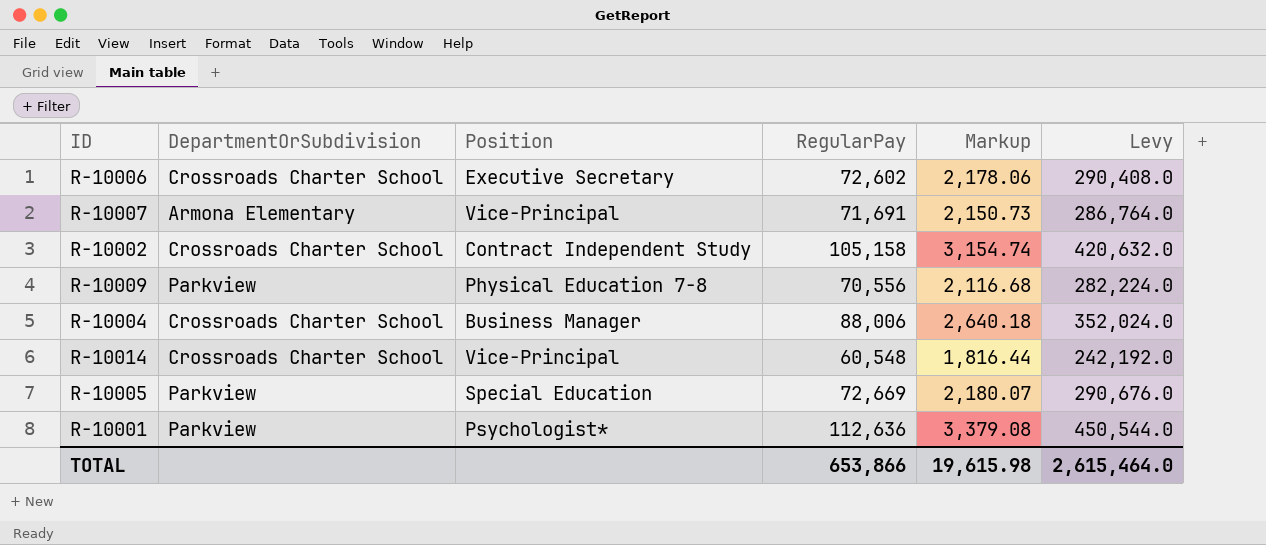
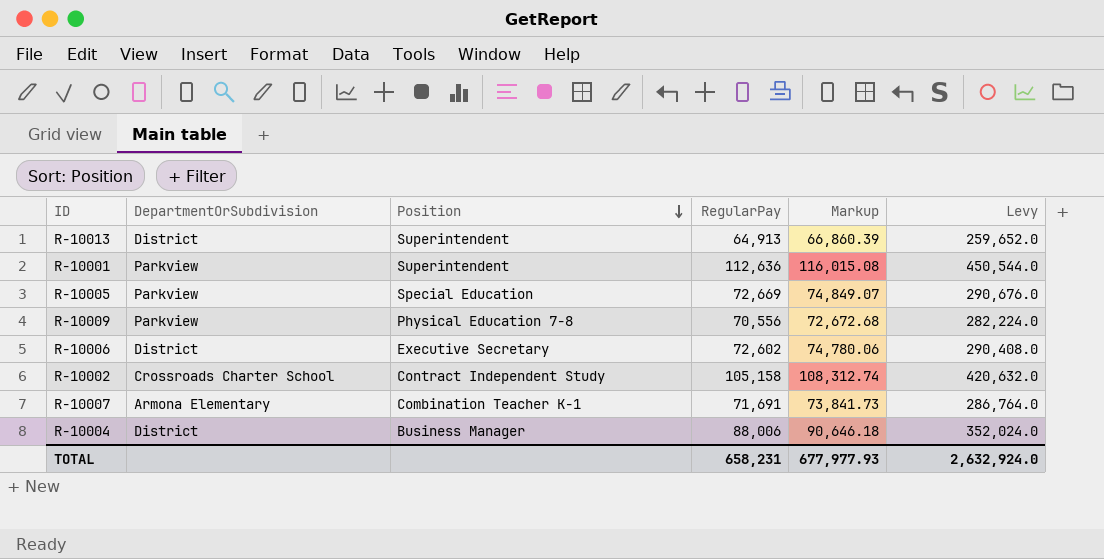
row order: none -> Position descending
column Markup | formula: [RegularPay] * 0.03 -> [RegularPay] * 1.03
row R-10014: Crossroads Charter School | Vice-Principal | 60,548 | 1,816.44 | 242,192.0 -> none
row R-10013: none -> District | Superintendent | 64,913 | 66,860.39 | 259,652.0
R-10001 | Position: Psychologist* -> Superintendent
R-10006 | DepartmentOrSubdivision: Crossroads Charter School -> District
R-10007 | Position: Vice-Principal -> Combination Teacher K-1
R-10004 | DepartmentOrSubdivision: Crossroads Charter School -> District
TOTAL | RegularPay: 653,866 -> 658,231
TOTAL | Markup: 19,615.98 -> 677,977.93
TOTAL | Levy: 2,615,464.0 -> 2,632,924.0

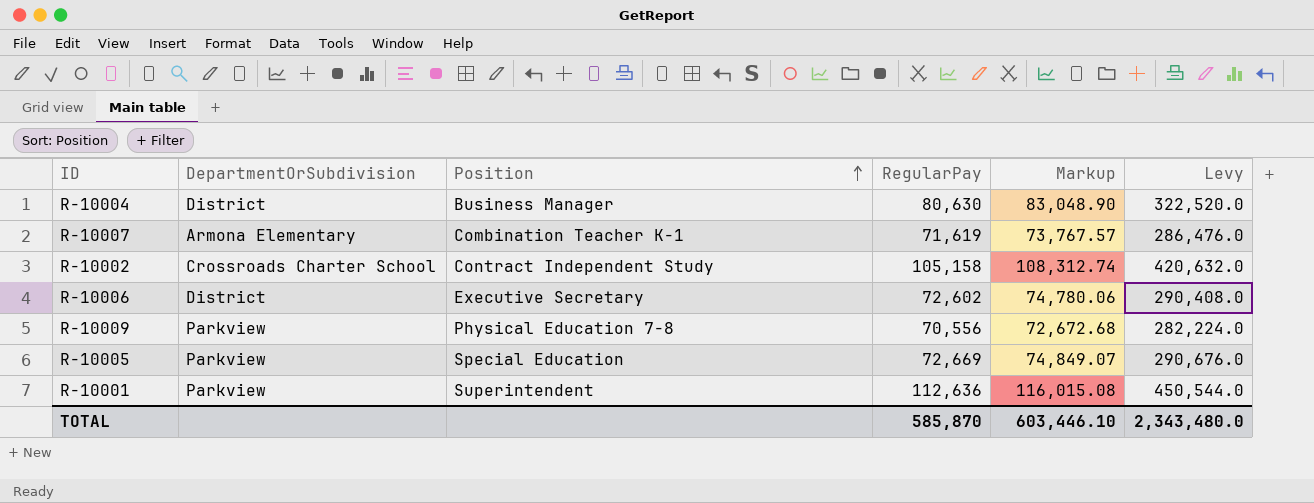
row order: Position descending -> Position ascending
row R-10013: District | Superintendent | 64,913 | 66,860.39 | 259,652.0 -> none
R-10004 | RegularPay: 88,006 -> 80,630
R-10004 | Markup: 90,646.18 -> 83,048.90
R-10004 | Levy: 352,024.0 -> 322,520.0
R-10007 | RegularPay: 71,691 -> 71,619
R-10007 | Markup: 73,841.73 -> 73,767.57
R-10007 | Levy: 286,764.0 -> 286,476.0
TOTAL | RegularPay: 658,231 -> 585,870
TOTAL | Markup: 677,977.93 -> 603,446.10
TOTAL | Levy: 2,632,924.0 -> 2,343,480.0

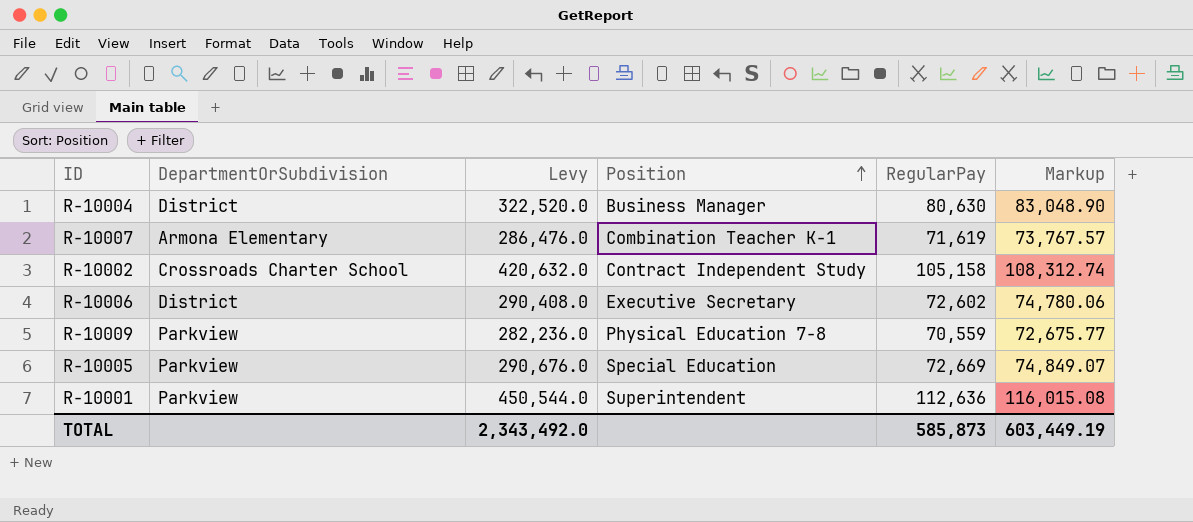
column Levy | position: 6 -> 3
R-10009 | Levy: 282,224.0 -> 282,236.0
R-10009 | RegularPay: 70,556 -> 70,559
R-10009 | Markup: 72,672.68 -> 72,675.77
TOTAL | Levy: 2,343,480.0 -> 2,343,492.0
TOTAL | RegularPay: 585,870 -> 585,873
TOTAL | Markup: 603,446.10 -> 603,449.19

